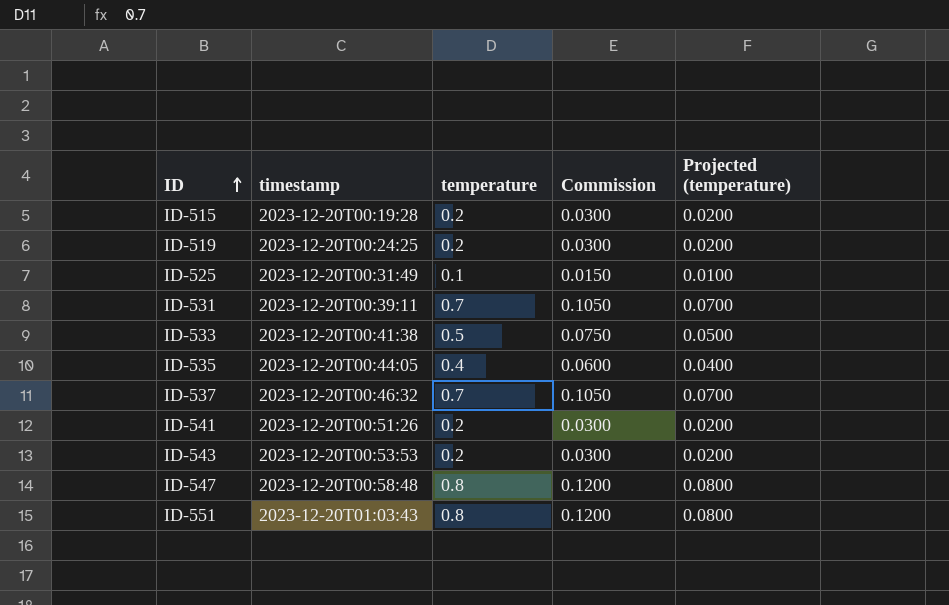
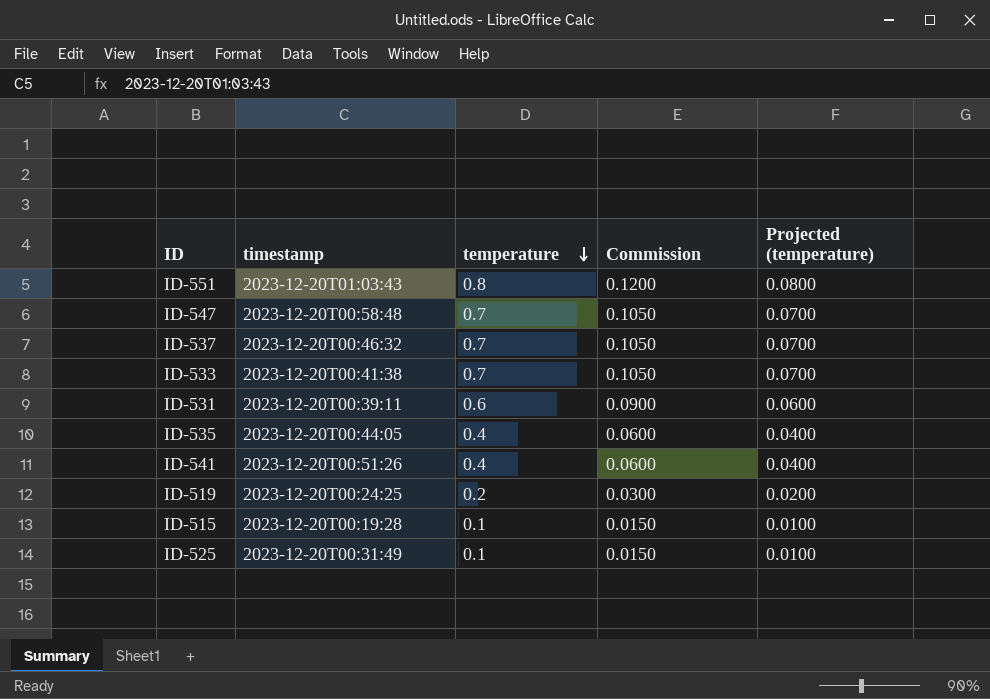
row order: ID ascending -> temperature descending
row ID-543: 2023-12-20T00:53:53 | 0.2 | 0.0300 | 0.0200 -> none
ID-547 | temperature: 0.8 -> 0.7
ID-547 | Commission: 0.1200 -> 0.1050
ID-547 | Projected (temperature): 0.0800 -> 0.0700
ID-533 | temperature: 0.5 -> 0.7
ID-533 | Commission: 0.0750 -> 0.1050
ID-533 | Projected (temperature): 0.0500 -> 0.0700
ID-531 | temperature: 0.7 -> 0.6
ID-531 | Commission: 0.1050 -> 0.0900
ID-531 | Projected (temperature): 0.0700 -> 0.0600
ID-541 | temperature: 0.2 -> 0.4
ID-541 | Commission: 0.0300 -> 0.0600
ID-541 | Projected (temperature): 0.0200 -> 0.0400
ID-515 | temperature: 0.2 -> 0.1
ID-515 | Commission: 0.0300 -> 0.0150
ID-515 | Projected (temperature): 0.0200 -> 0.0100

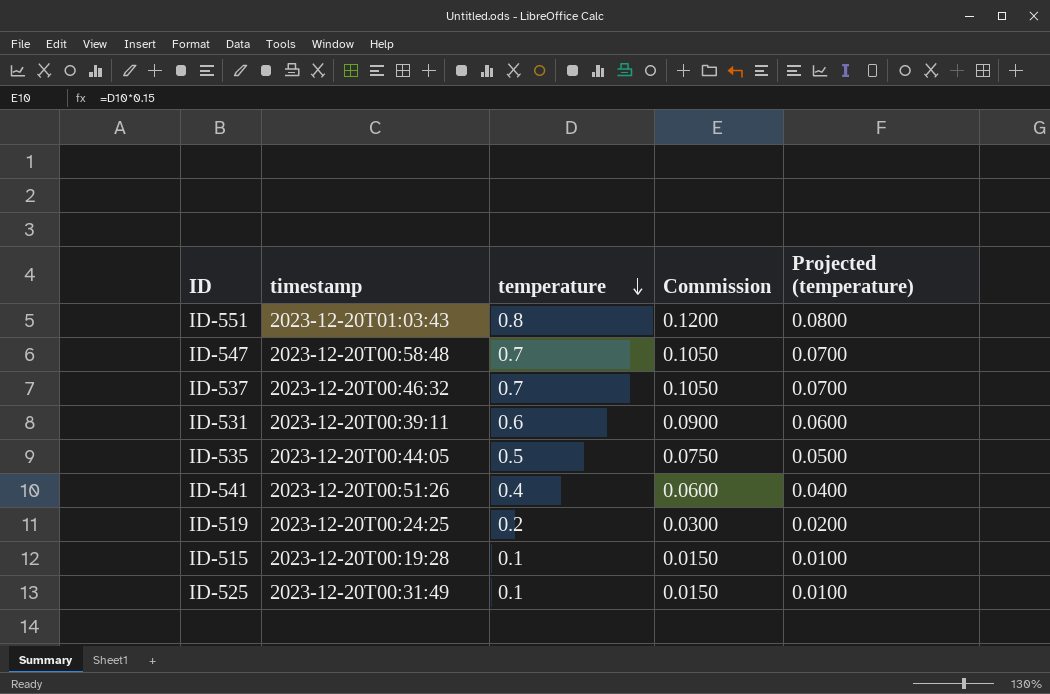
row ID-533: 2023-12-20T00:41:38 | 0.7 | 0.1050 | 0.0700 -> none
ID-535 | temperature: 0.4 -> 0.5
ID-535 | Commission: 0.0600 -> 0.0750
ID-535 | Projected (temperature): 0.0400 -> 0.0500

